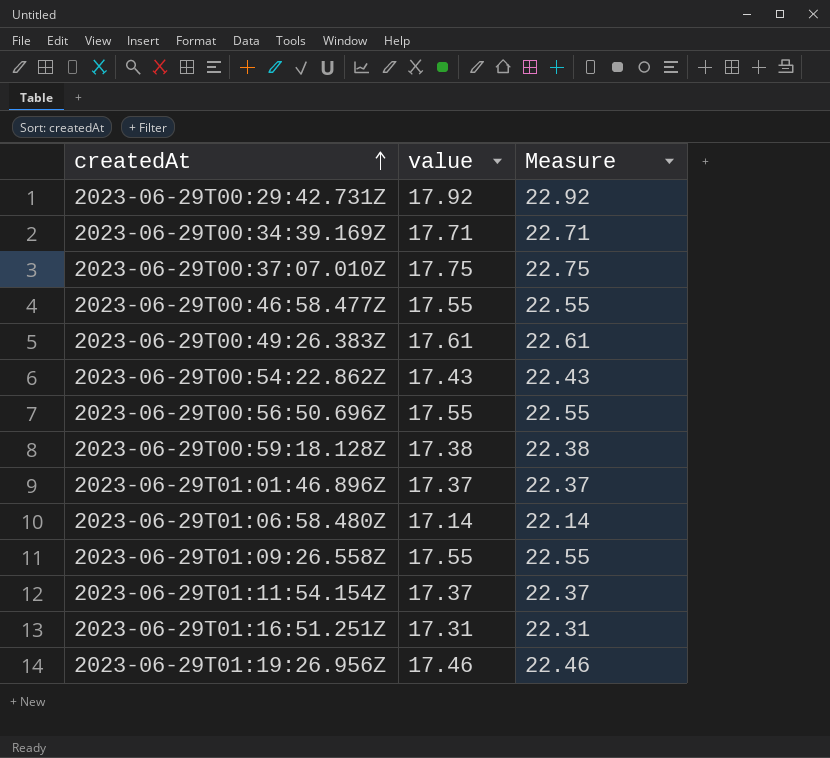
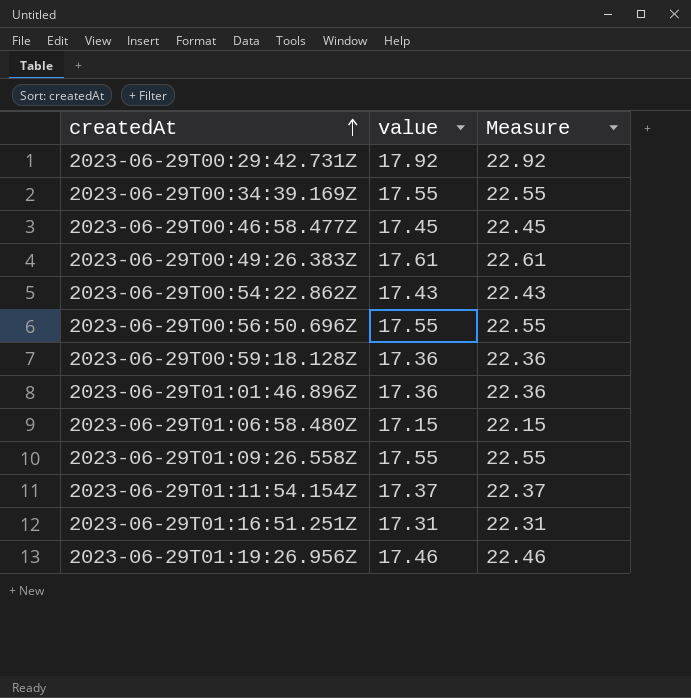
row 2023-06-29T00:37:07.010Z: 17.75 | 22.75 -> none
2023-06-29T00:34:39.169Z | value: 17.71 -> 17.55
2023-06-29T00:34:39.169Z | Measure: 22.71 -> 22.55
2023-06-29T00:46:58.477Z | value: 17.55 -> 17.45
2023-06-29T00:46:58.477Z | Measure: 22.55 -> 22.45
2023-06-29T00:59:18.128Z | value: 17.38 -> 17.36
2023-06-29T00:59:18.128Z | Measure: 22.38 -> 22.36
2023-06-29T01:01:46.896Z | value: 17.37 -> 17.36
2023-06-29T01:01:46.896Z | Measure: 22.37 -> 22.36
2023-06-29T01:06:58.480Z | value: 17.14 -> 17.15
2023-06-29T01:06:58.480Z | Measure: 22.14 -> 22.15

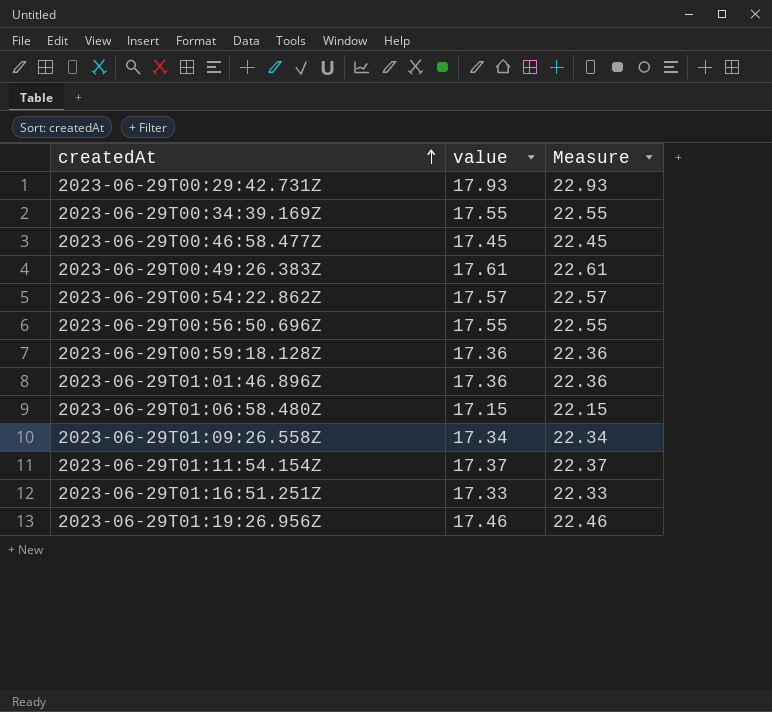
2023-06-29T00:29:42.731Z | value: 17.92 -> 17.93
2023-06-29T00:29:42.731Z | Measure: 22.92 -> 22.93
2023-06-29T00:54:22.862Z | value: 17.43 -> 17.57
2023-06-29T00:54:22.862Z | Measure: 22.43 -> 22.57
2023-06-29T01:09:26.558Z | value: 17.55 -> 17.34
2023-06-29T01:09:26.558Z | Measure: 22.55 -> 22.34
2023-06-29T01:16:51.251Z | value: 17.31 -> 17.33
2023-06-29T01:16:51.251Z | Measure: 22.31 -> 22.33

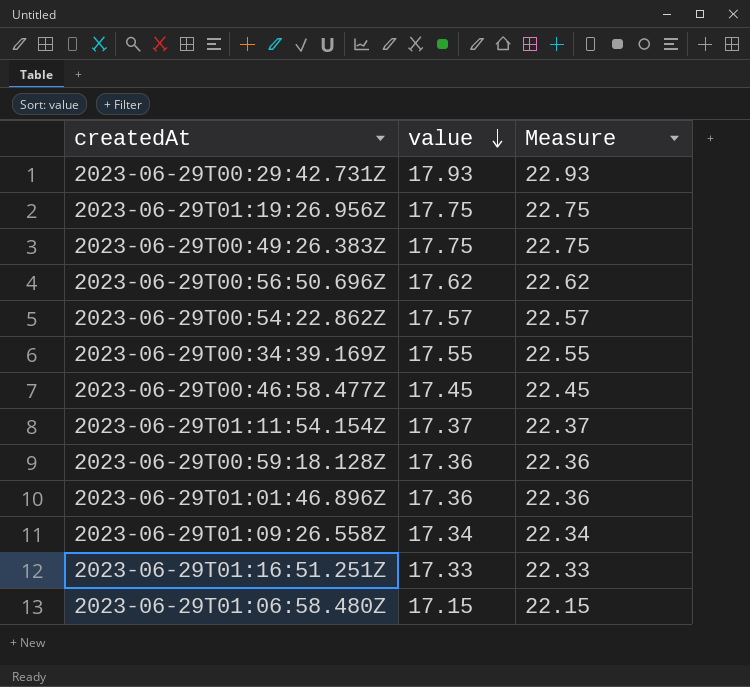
row order: createdAt ascending -> value descending
2023-06-29T01:19:26.956Z | value: 17.46 -> 17.75
2023-06-29T01:19:26.956Z | Measure: 22.46 -> 22.75
2023-06-29T00:49:26.383Z | value: 17.61 -> 17.75
2023-06-29T00:49:26.383Z | Measure: 22.61 -> 22.75
2023-06-29T00:56:50.696Z | value: 17.55 -> 17.62
2023-06-29T00:56:50.696Z | Measure: 22.55 -> 22.62

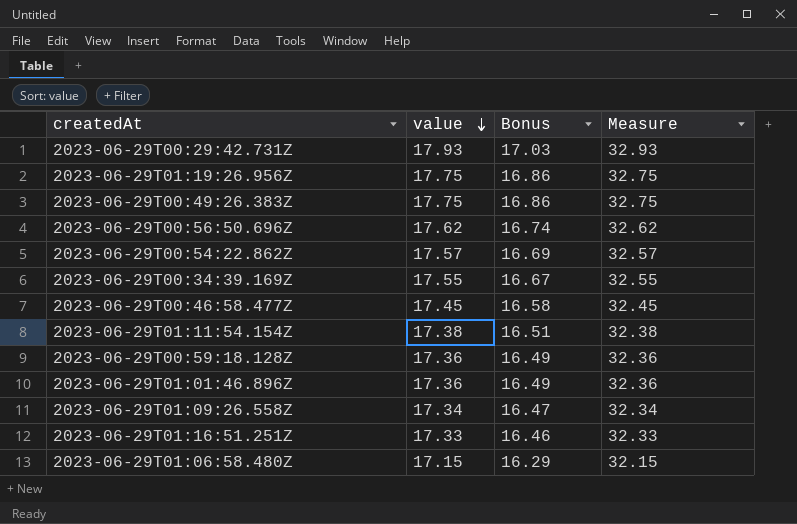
column Bonus | formula: none -> [value] * 0.95
column Measure | formula: [value] + 5 -> [value] + 15
2023-06-29T01:11:54.154Z | value: 17.37 -> 17.38

